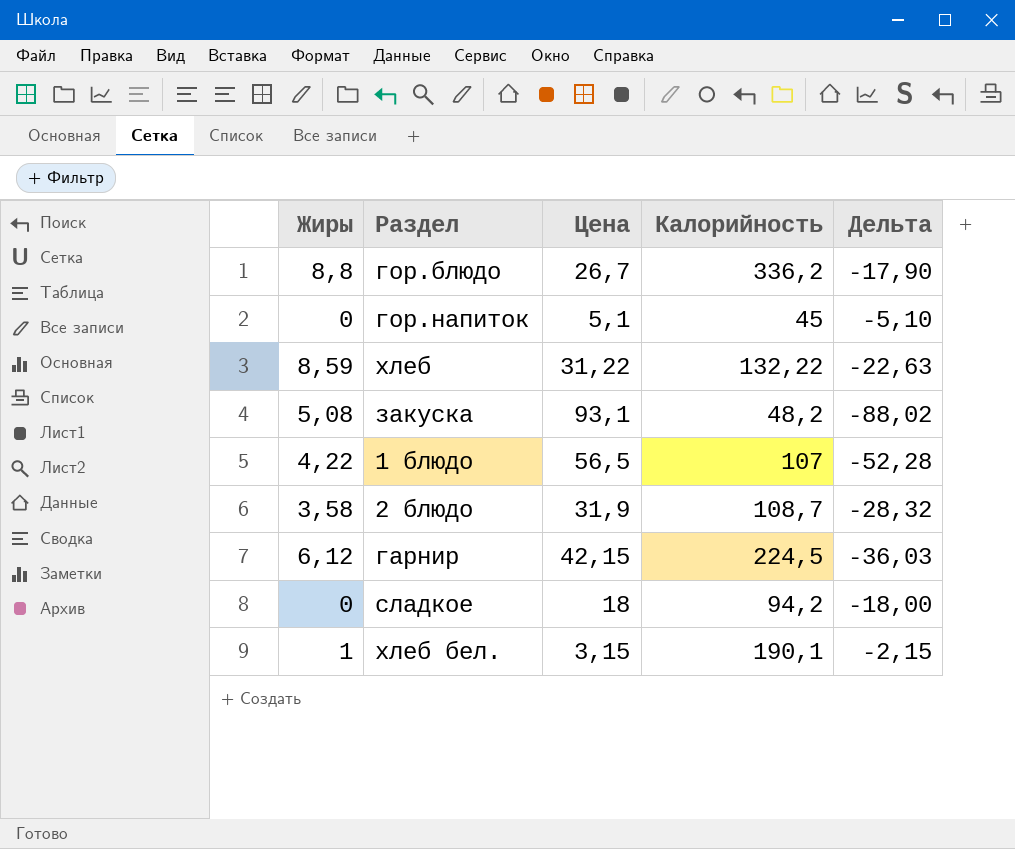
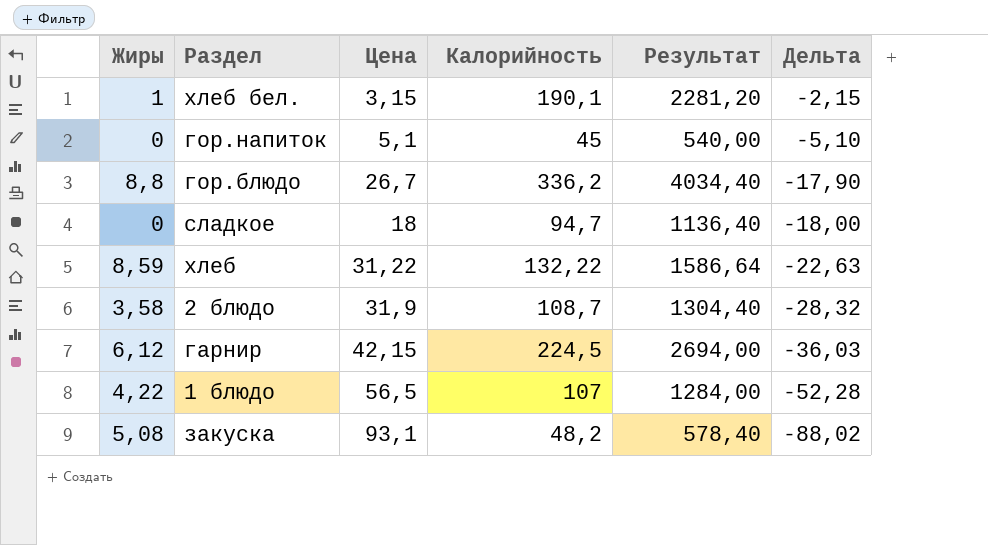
row order: none -> Дельта descending
column Результат | formula: none -> [Калорийность] * 12
сладкое | Калорийность: 94,2 -> 94,7

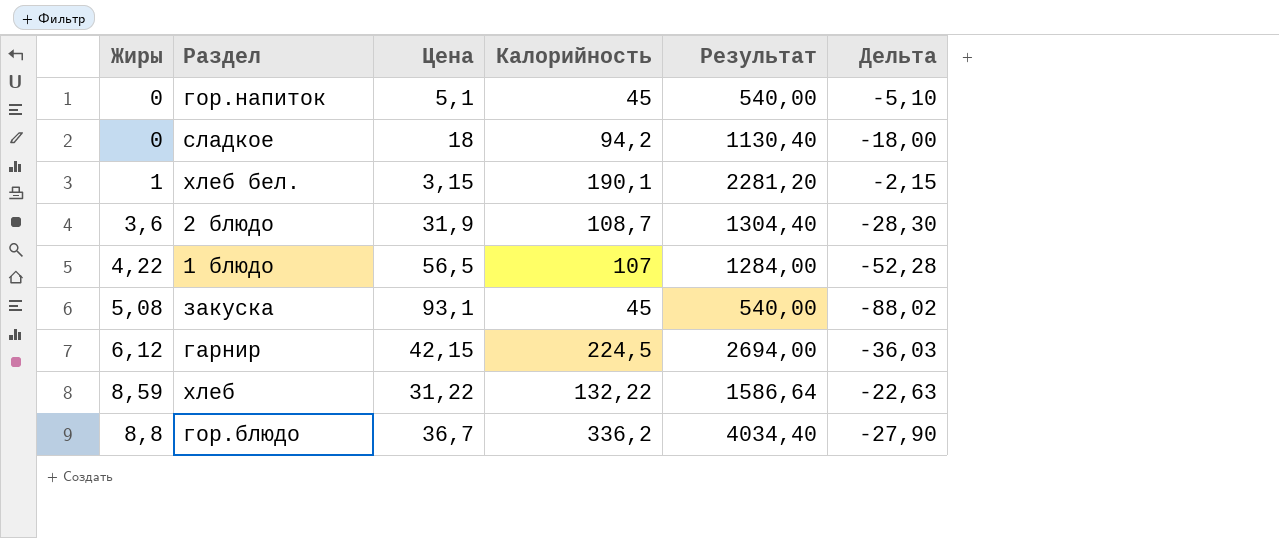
row order: Дельта descending -> Жиры ascending
сладкое | Калорийность: 94,7 -> 94,2
сладкое | Результат: 1136,40 -> 1130,40
2 блюдо | Жиры: 3,58 -> 3,6
2 блюдо | Дельта: -28,32 -> -28,30
закуска | Калорийность: 48,2 -> 45
закуска | Результат: 578,40 -> 540,00
гор.блюдо | Цена: 26,7 -> 36,7
гор.блюдо | Дельта: -17,90 -> -27,90

